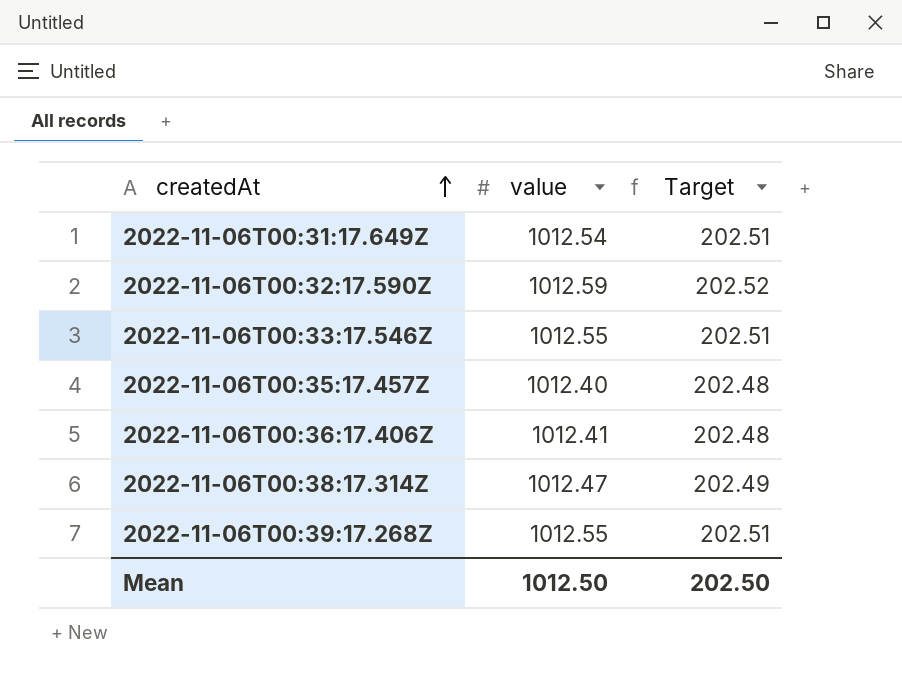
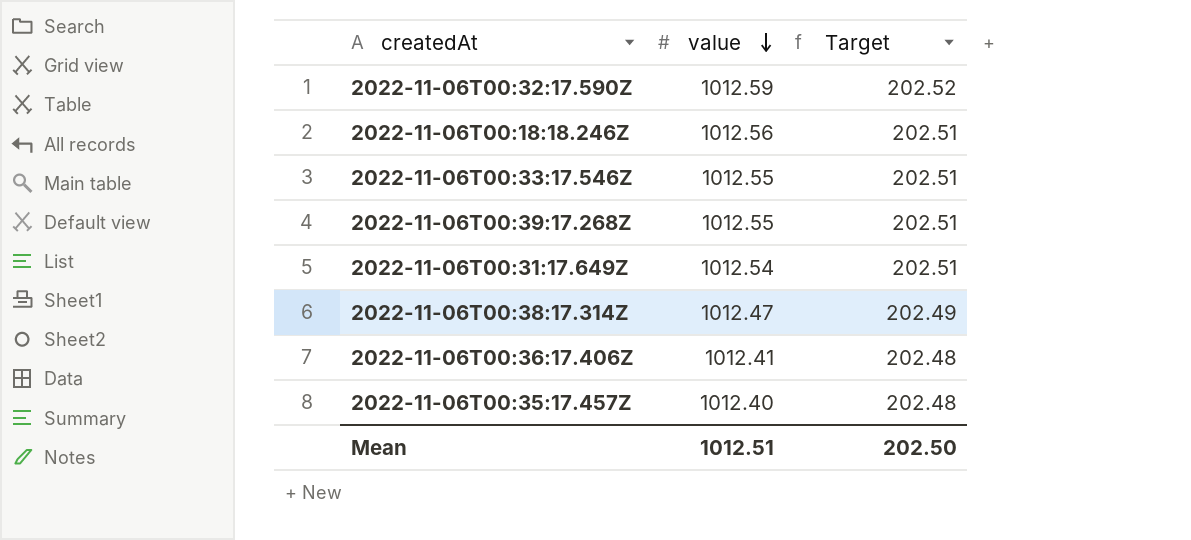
row order: createdAt ascending -> value descending
row 2022-11-06T00:18:18.246Z: none -> 1012.56 | 202.51
Mean | value: 1012.50 -> 1012.51

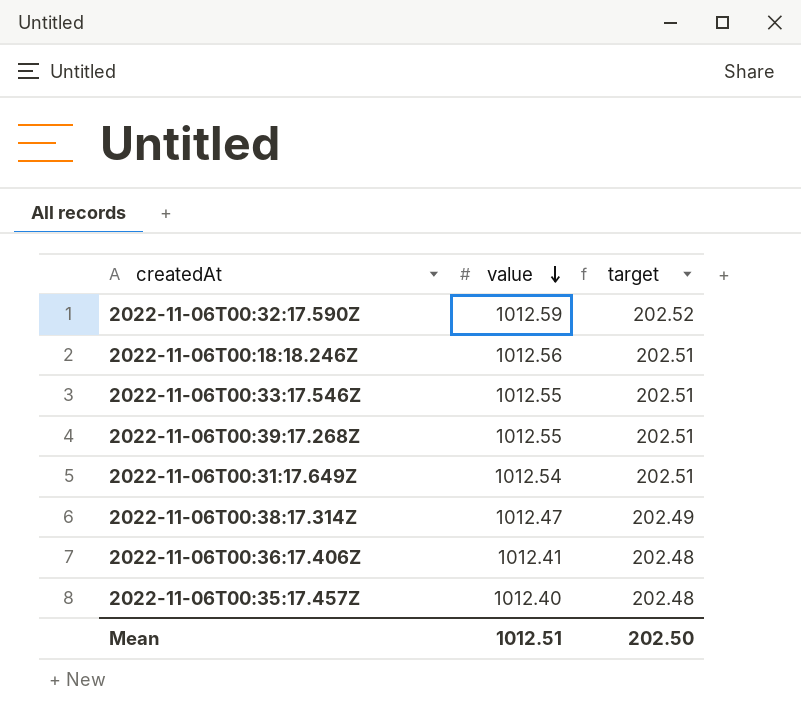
column name: Target -> target

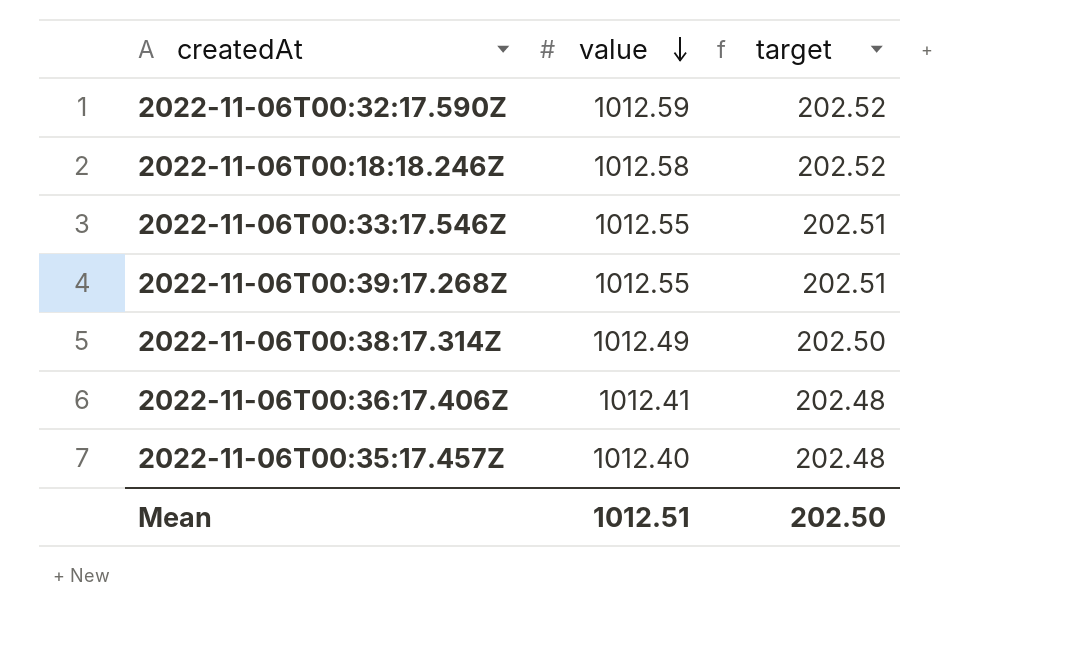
row 2022-11-06T00:31:17.649Z: 1012.54 | 202.51 -> none
2022-11-06T00:18:18.246Z | value: 1012.56 -> 1012.58
2022-11-06T00:18:18.246Z | target: 202.51 -> 202.52
2022-11-06T00:38:17.314Z | value: 1012.47 -> 1012.49
2022-11-06T00:38:17.314Z | target: 202.49 -> 202.50

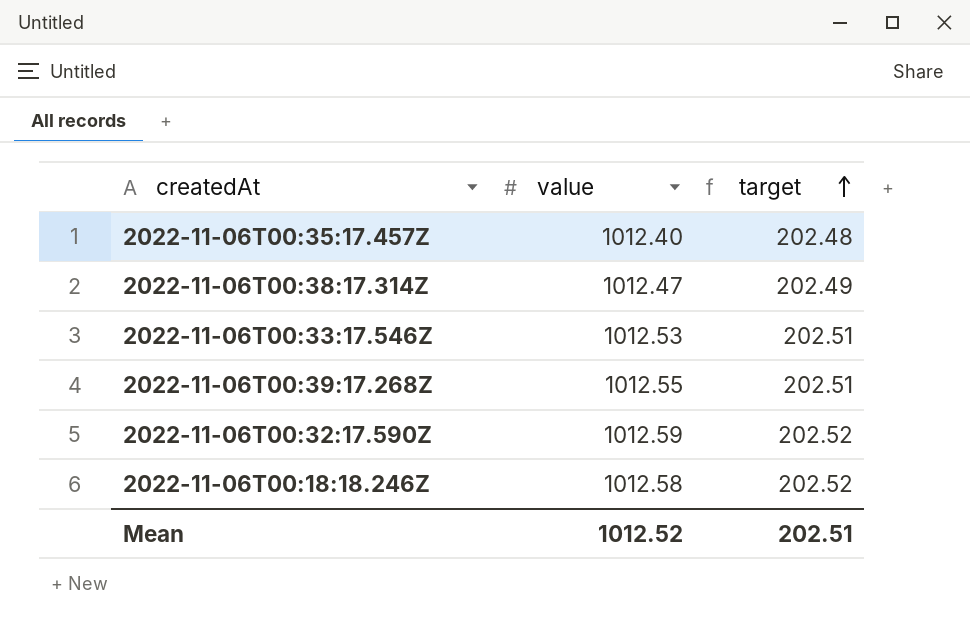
row order: value descending -> target ascending
row 2022-11-06T00:36:17.406Z: 1012.41 | 202.48 -> none
2022-11-06T00:38:17.314Z | value: 1012.49 -> 1012.47
2022-11-06T00:38:17.314Z | target: 202.50 -> 202.49
2022-11-06T00:33:17.546Z | value: 1012.55 -> 1012.53
Mean | value: 1012.51 -> 1012.52
Mean | target: 202.50 -> 202.51

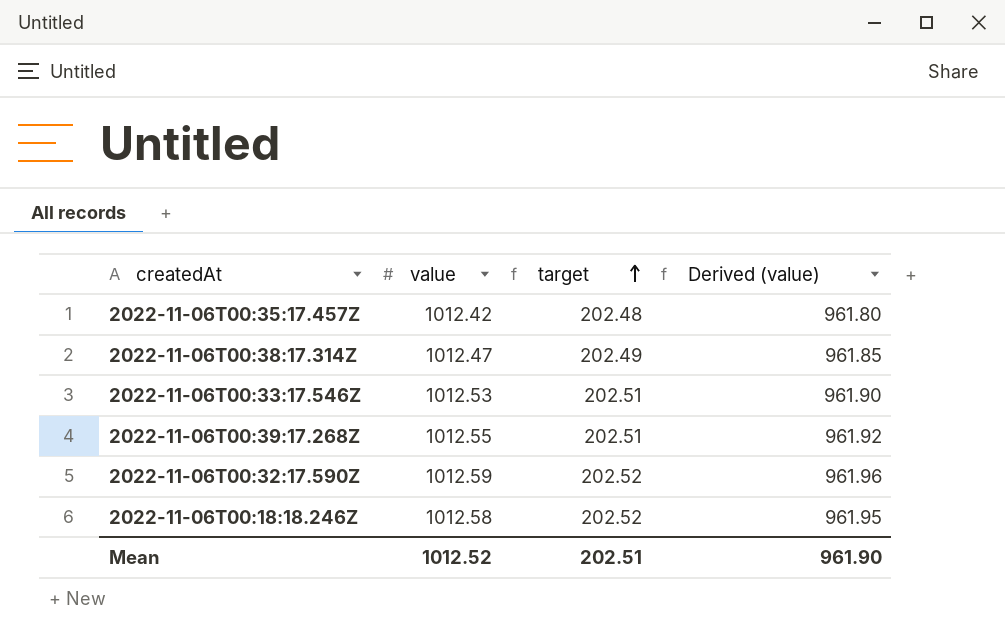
column Derived (value) | formula: none -> [value] * 0.95
2022-11-06T00:35:17.457Z | value: 1012.40 -> 1012.42

